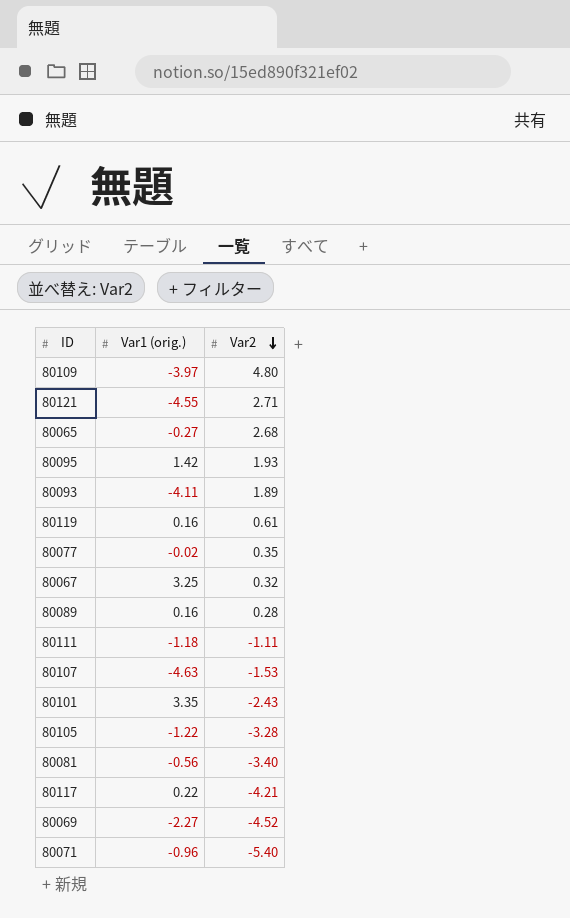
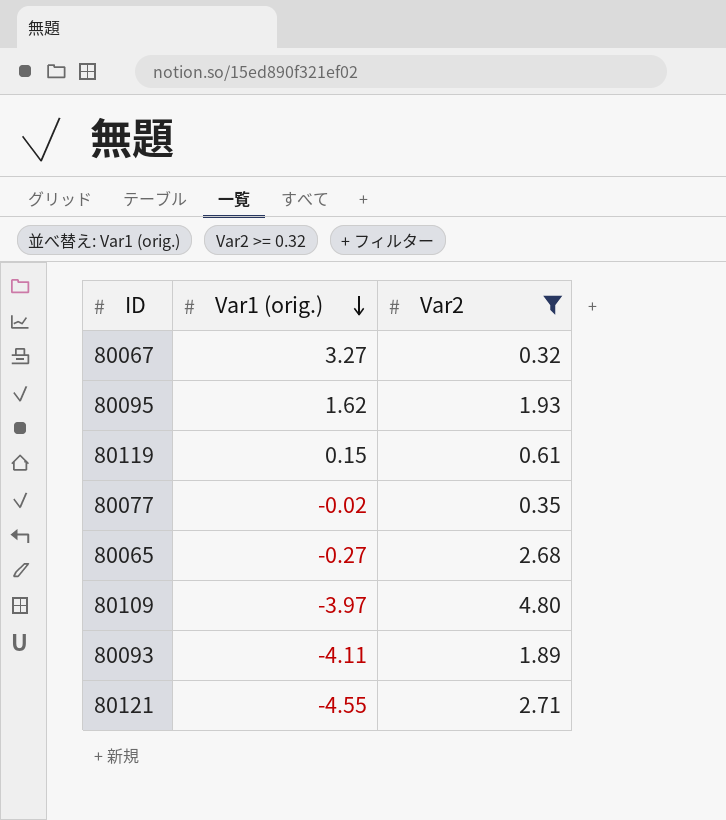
filter: none -> Var2 >= 0.32
row order: Var2 descending -> Var1 (orig.) descending
80067 | Var1 (orig.): 3.25 -> 3.27
80095 | Var1 (orig.): 1.42 -> 1.62
80119 | Var1 (orig.): 0.16 -> 0.15

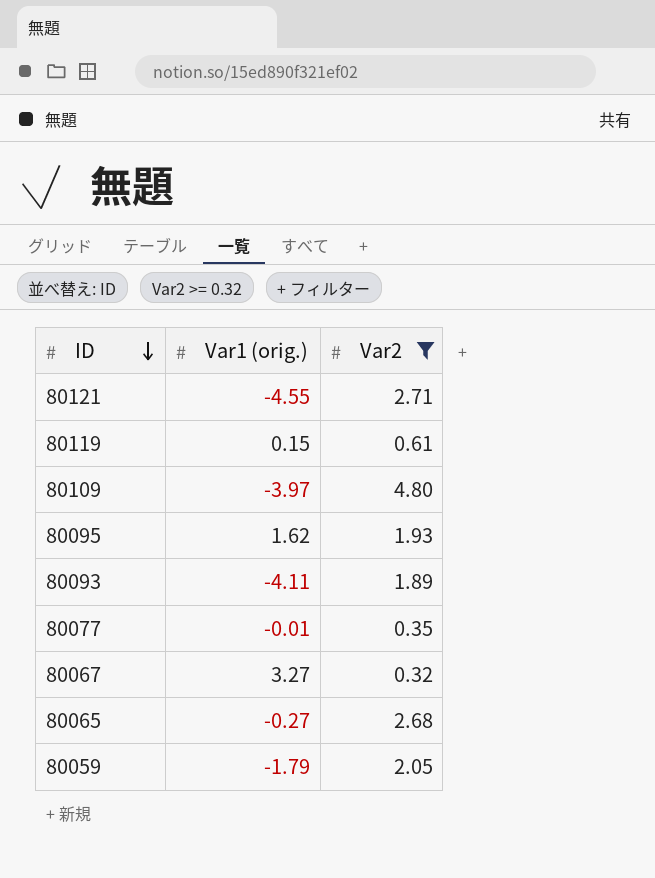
row order: Var1 (orig.) descending -> ID descending
80077 | Var1 (orig.): -0.02 -> -0.01
row 80059: none -> -1.79 | 2.05

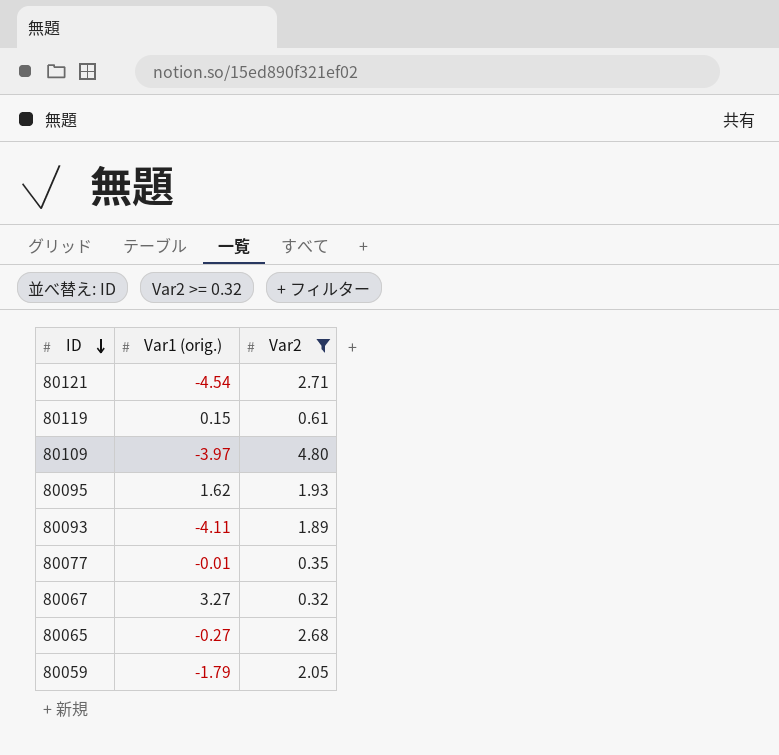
80121 | Var1 (orig.): -4.55 -> -4.54

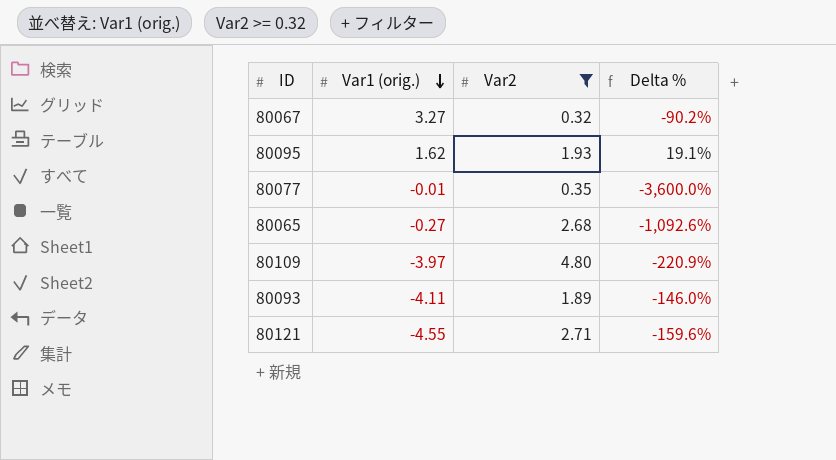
row order: ID descending -> Var1 (orig.) descending
column Delta % | formula: none -> ([Var2] - [Var1 (orig.)]) / [Var1 (orig.)]
row 80119: 0.15 | 0.61 -> none
row 80059: -1.79 | 2.05 -> none
80121 | Var1 (orig.): -4.54 -> -4.55

